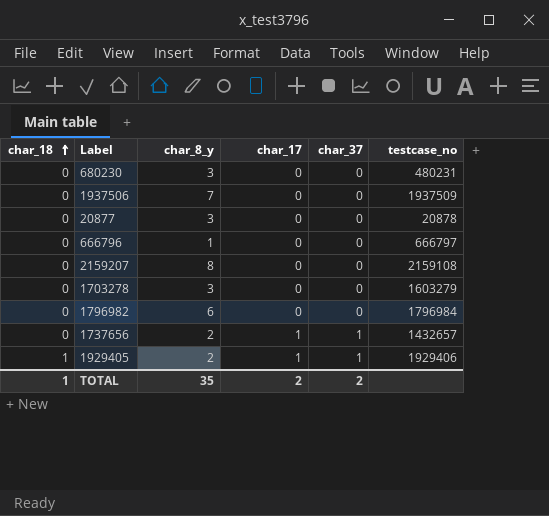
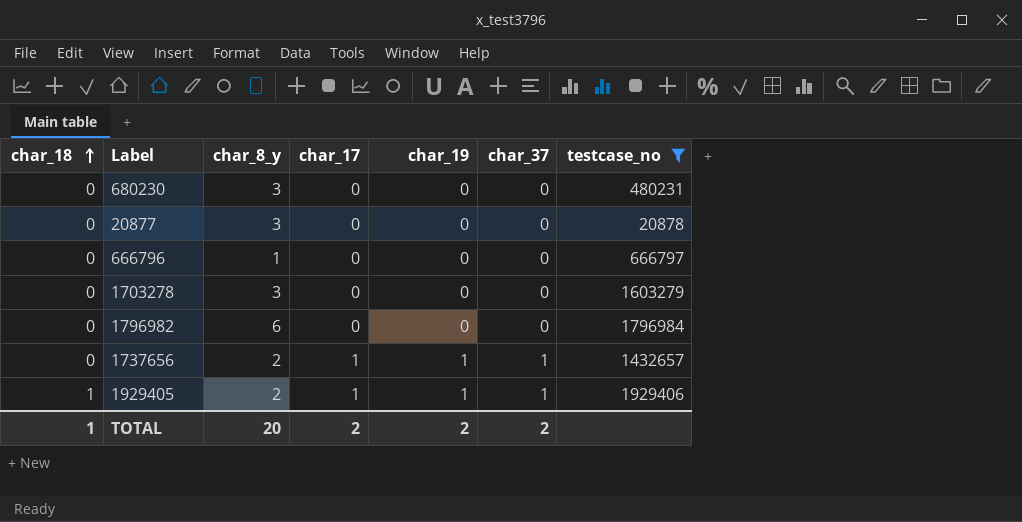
filter: none -> testcase_no <= 1929406
column char_19 | position: none -> 5
TOTAL | char_8_y: 35 -> 20

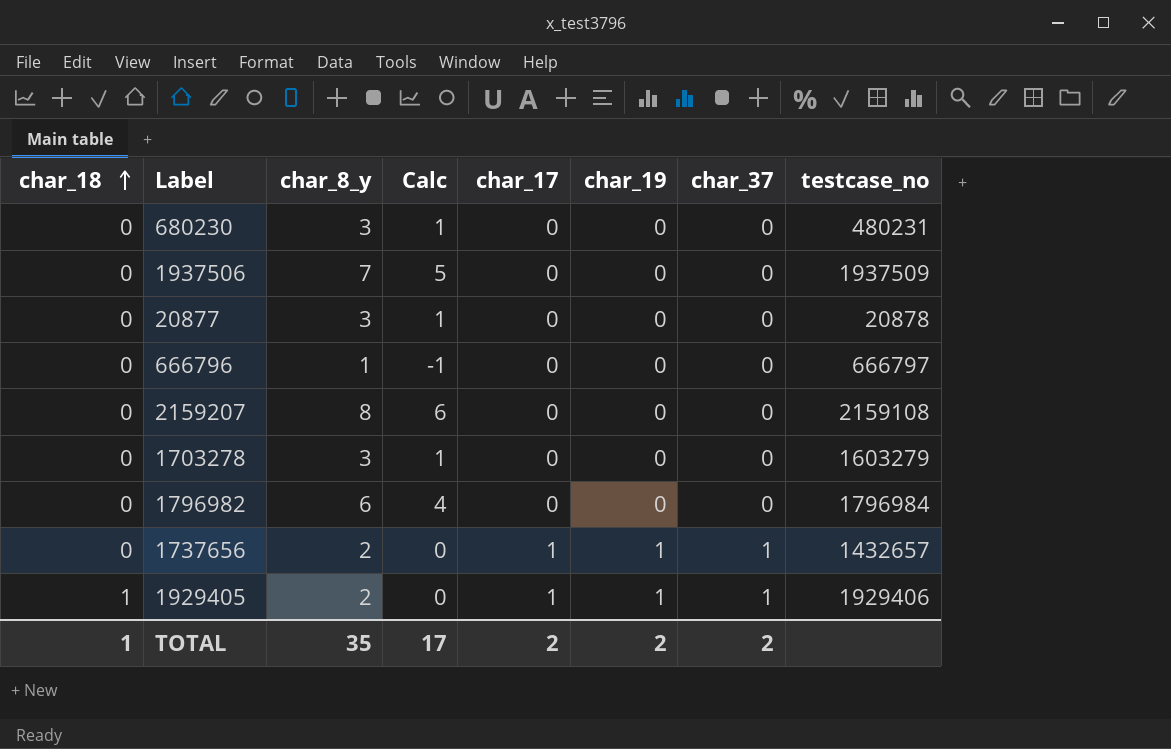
filter: testcase_no <= 1929406 -> none
column Calc | formula: none -> [char_8_y] - 2
TOTAL | char_8_y: 20 -> 35

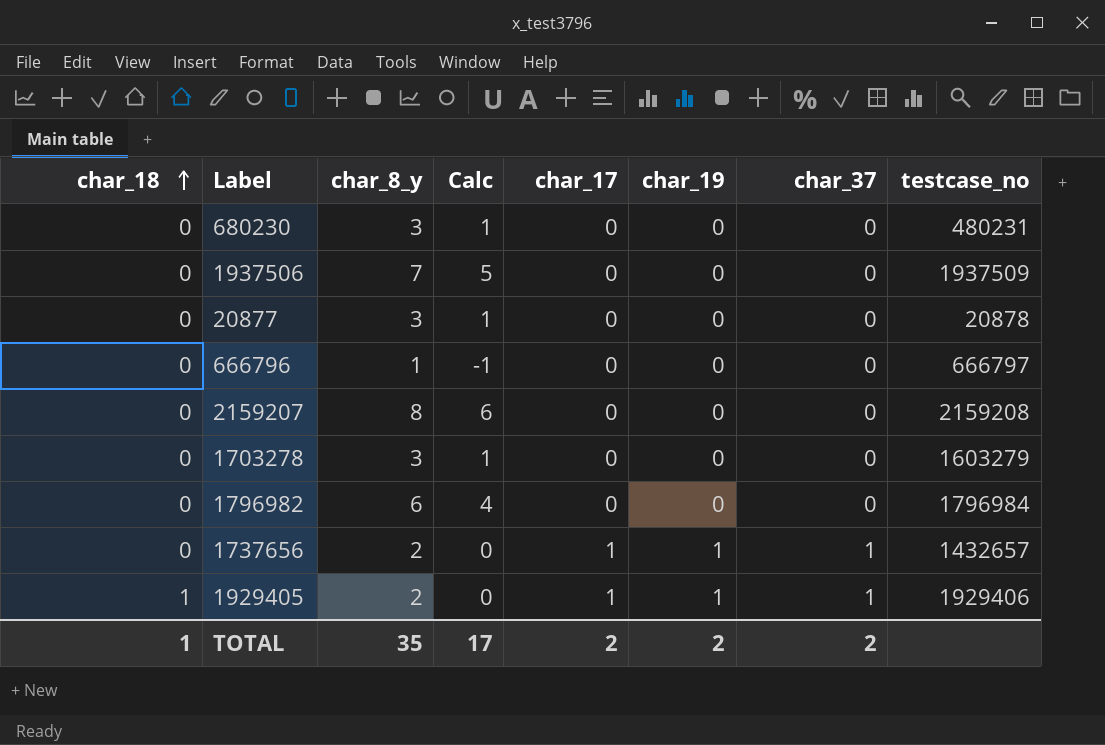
2159207 | testcase_no: 2159108 -> 2159208

